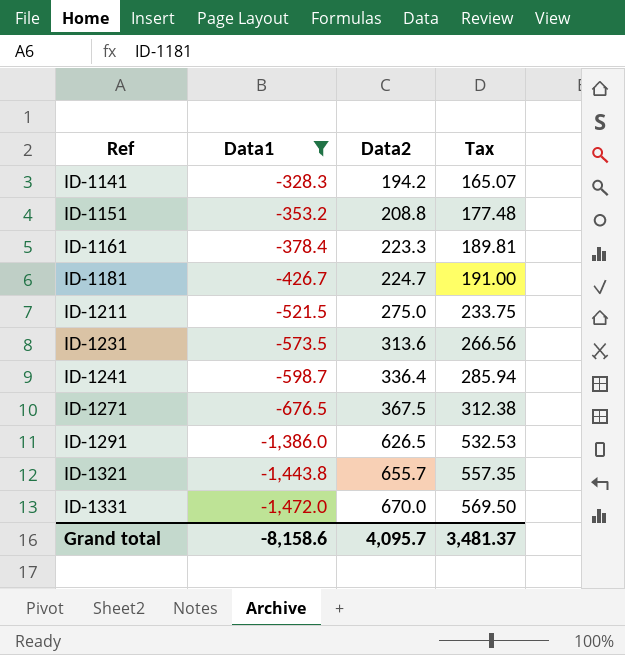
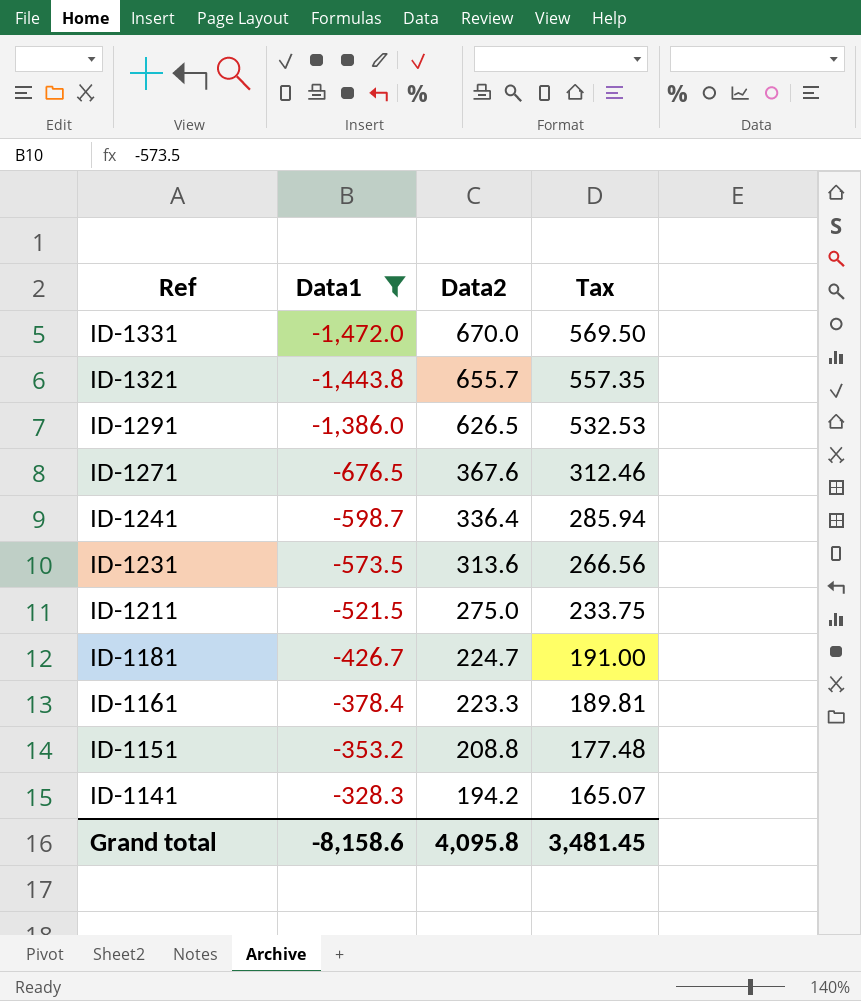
row order: Ref ascending -> Ref descending
ID-1271 | Data2: 367.5 -> 367.6
ID-1271 | Tax: 312.38 -> 312.46
Grand total | Data2: 4,095.7 -> 4,095.8
Grand total | Tax: 3,481.37 -> 3,481.45

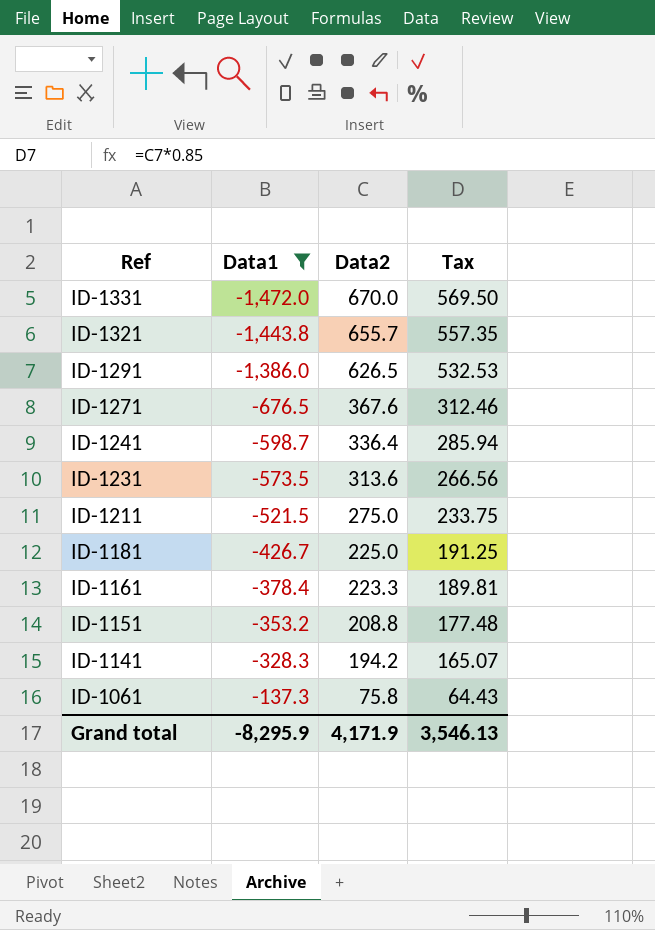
ID-1181 | Data2: 224.7 -> 225.0
ID-1181 | Tax: 191.00 -> 191.25
row ID-1061: none -> -137.3 | 75.8 | 64.43
Grand total | Data1: -8,158.6 -> -8,295.9
Grand total | Data2: 4,095.8 -> 4,171.9
Grand total | Tax: 3,481.45 -> 3,546.13

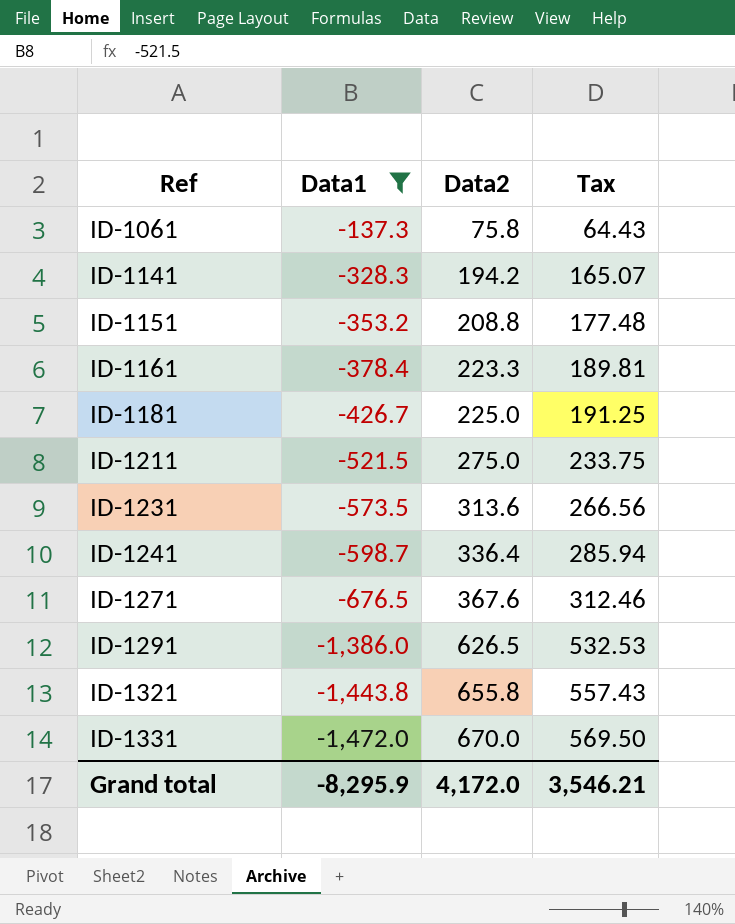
row order: Ref descending -> Ref ascending
ID-1321 | Data2: 655.7 -> 655.8
ID-1321 | Tax: 557.35 -> 557.43
Grand total | Data2: 4,171.9 -> 4,172.0
Grand total | Tax: 3,546.13 -> 3,546.21

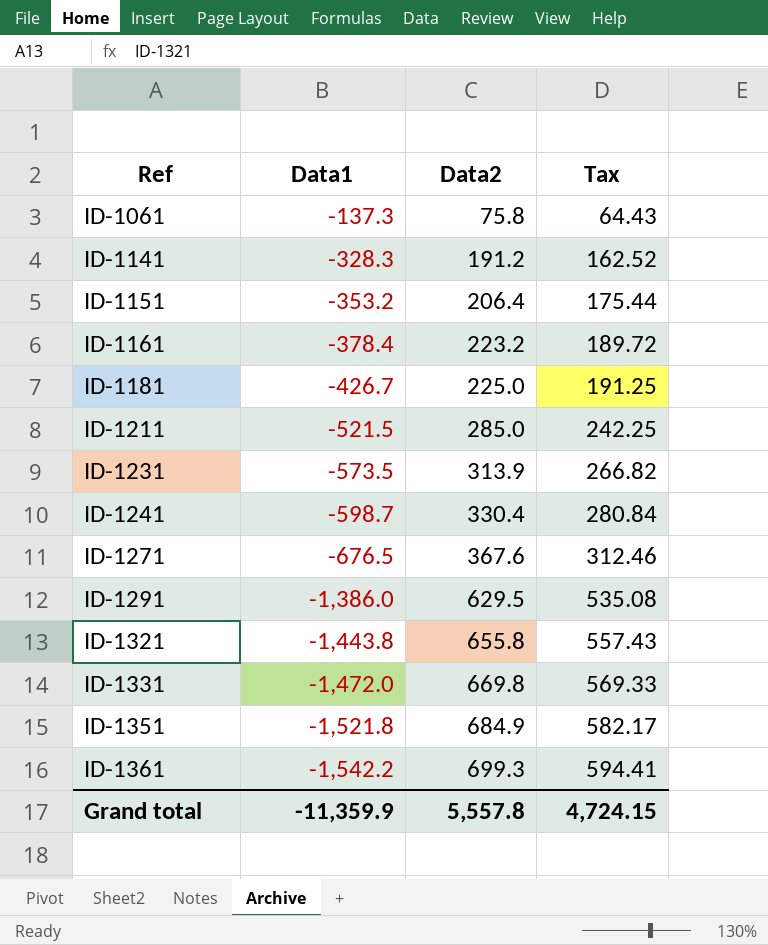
filter: Data1 >= -1,472.0 -> none
ID-1141 | Data2: 194.2 -> 191.2
ID-1141 | Tax: 165.07 -> 162.52
ID-1151 | Data2: 208.8 -> 206.4
ID-1151 | Tax: 177.48 -> 175.44
ID-1161 | Data2: 223.3 -> 223.2
ID-1161 | Tax: 189.81 -> 189.72
ID-1211 | Data2: 275.0 -> 285.0
ID-1211 | Tax: 233.75 -> 242.25
ID-1231 | Data2: 313.6 -> 313.9
ID-1231 | Tax: 266.56 -> 266.82
ID-1241 | Data2: 336.4 -> 330.4
ID-1241 | Tax: 285.94 -> 280.84
ID-1291 | Data2: 626.5 -> 629.5
ID-1291 | Tax: 532.53 -> 535.08
ID-1331 | Data2: 670.0 -> 669.8
ID-1331 | Tax: 569.50 -> 569.33
Grand total | Data1: -8,295.9 -> -11,359.9
Grand total | Data2: 4,172.0 -> 5,557.8
Grand total | Tax: 3,546.21 -> 4,724.15

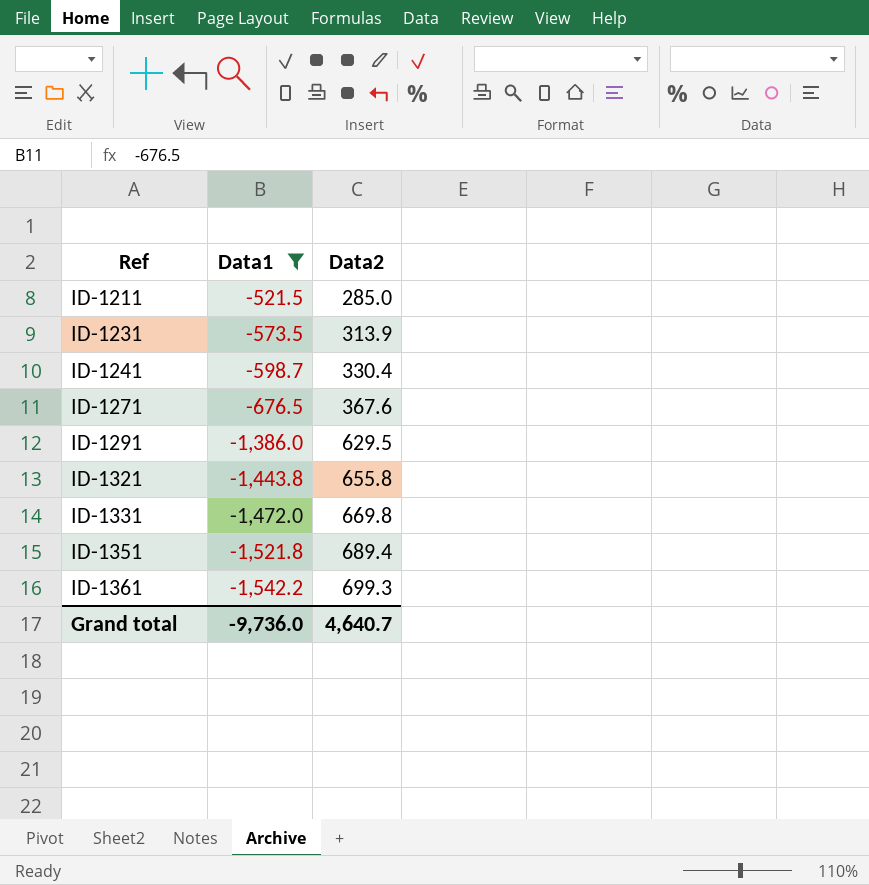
filter: none -> Data1 <= -521.5
column Tax | formula: [Data2] * 0.85 -> none
ID-1351 | Data2: 684.9 -> 689.4
Grand total | Data1: -11,359.9 -> -9,736.0
Grand total | Data2: 5,557.8 -> 4,640.7

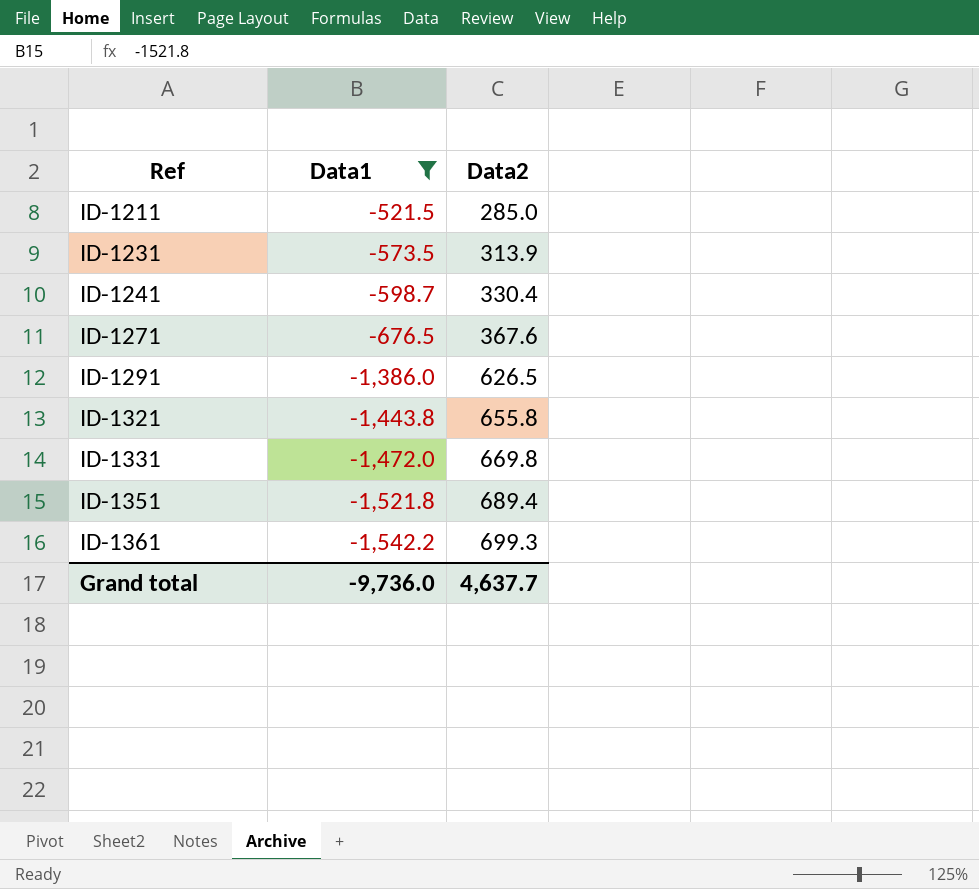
ID-1291 | Data2: 629.5 -> 626.5
Grand total | Data2: 4,640.7 -> 4,637.7

